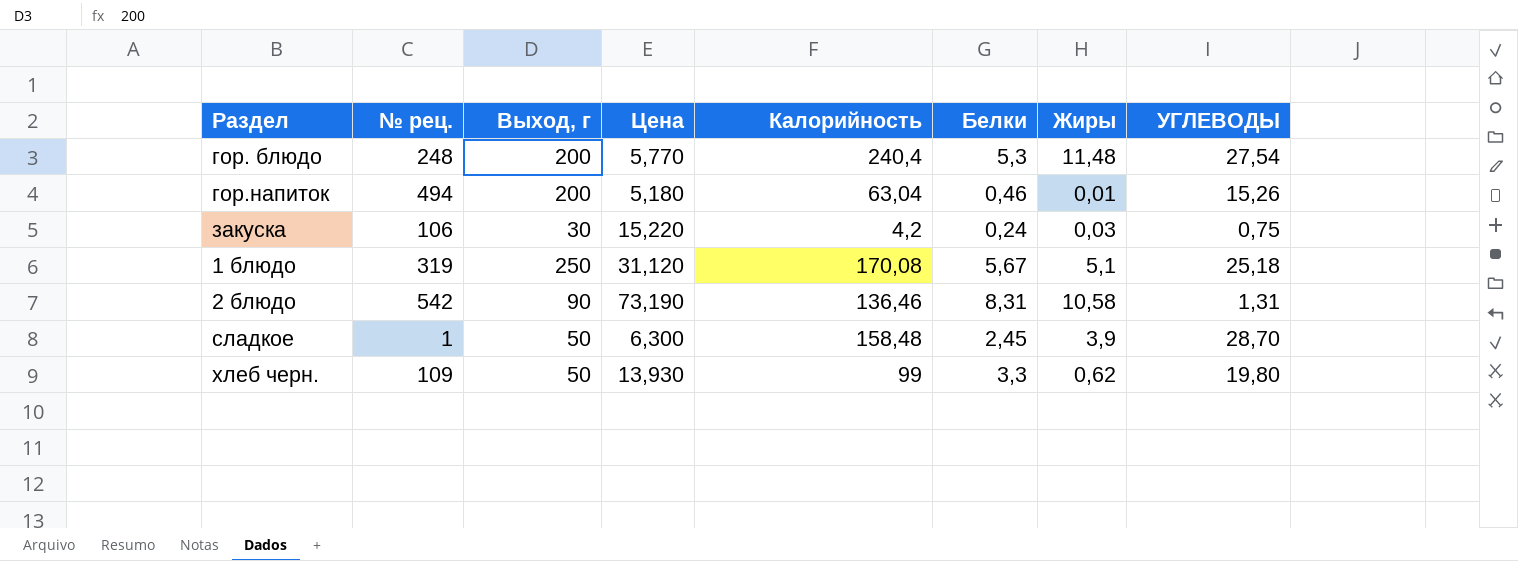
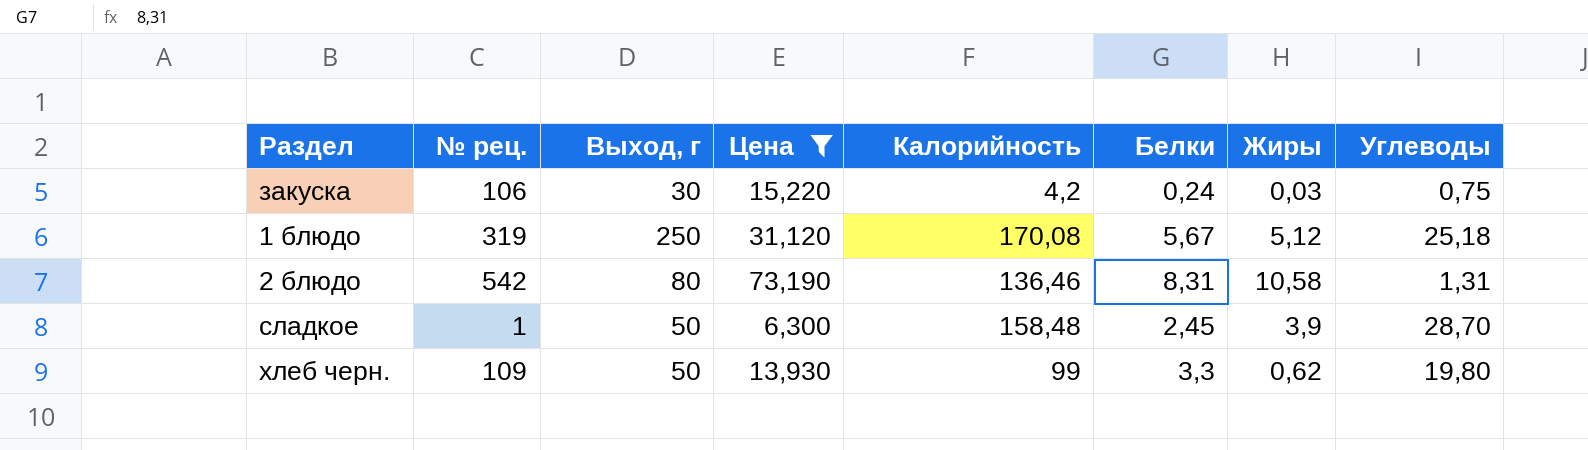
filter: none -> Цена >= 6,300
column name: УГЛЕВОДЫ -> Углеводы
1 блюдо | Жиры: 5,1 -> 5,12
2 блюдо | Выход, г: 90 -> 80

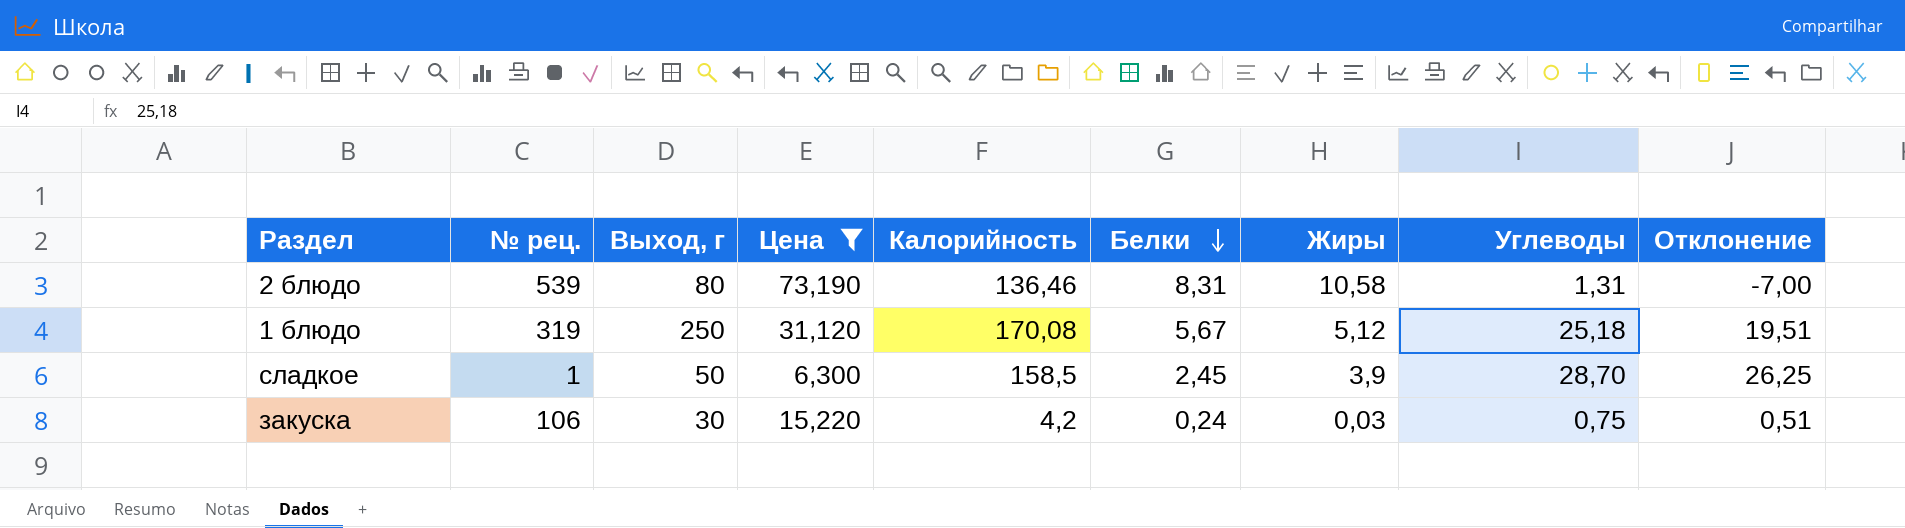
row order: none -> Белки descending
column Отклонение | formula: none -> [Углеводы] - [Белки]
row хлеб черн.: 109 | 50 | 13,930 | 99 | 3,3 | 0,62 | 19,80 -> none
2 блюдо | № рец.: 542 -> 539
сладкое | Калорийность: 158,48 -> 158,5

